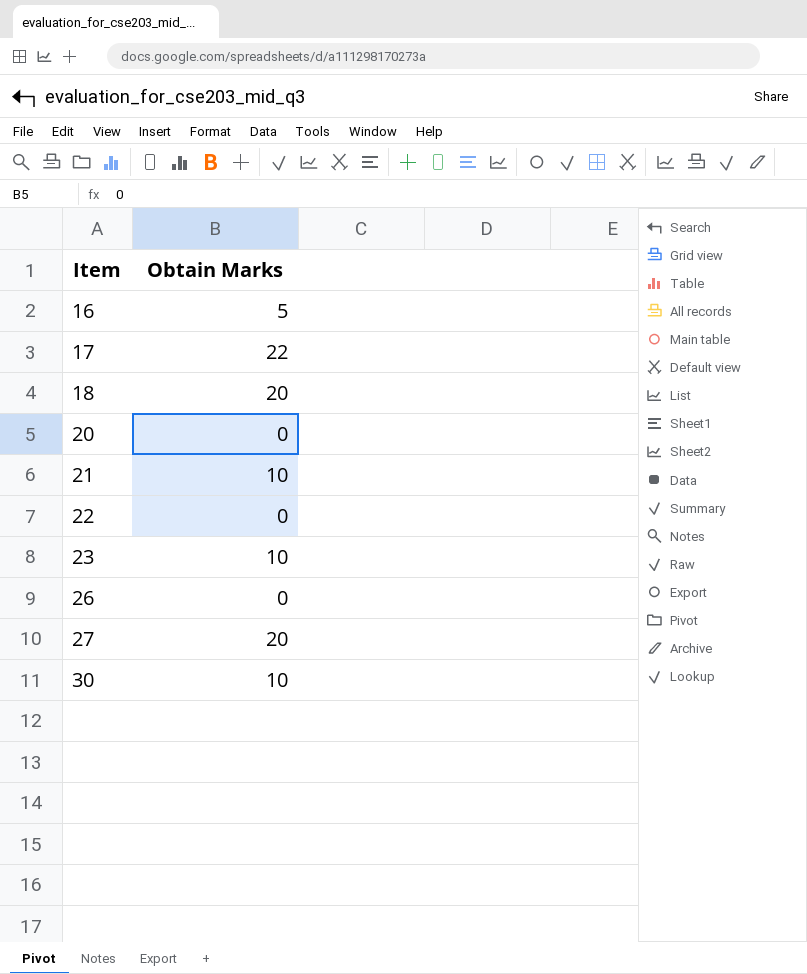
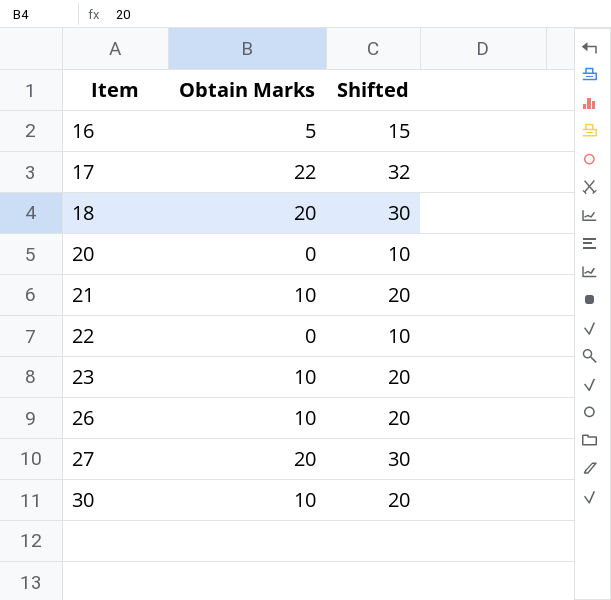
column Shifted | formula: none -> [Obtain Marks] + 10
26 | Obtain Marks: 0 -> 10

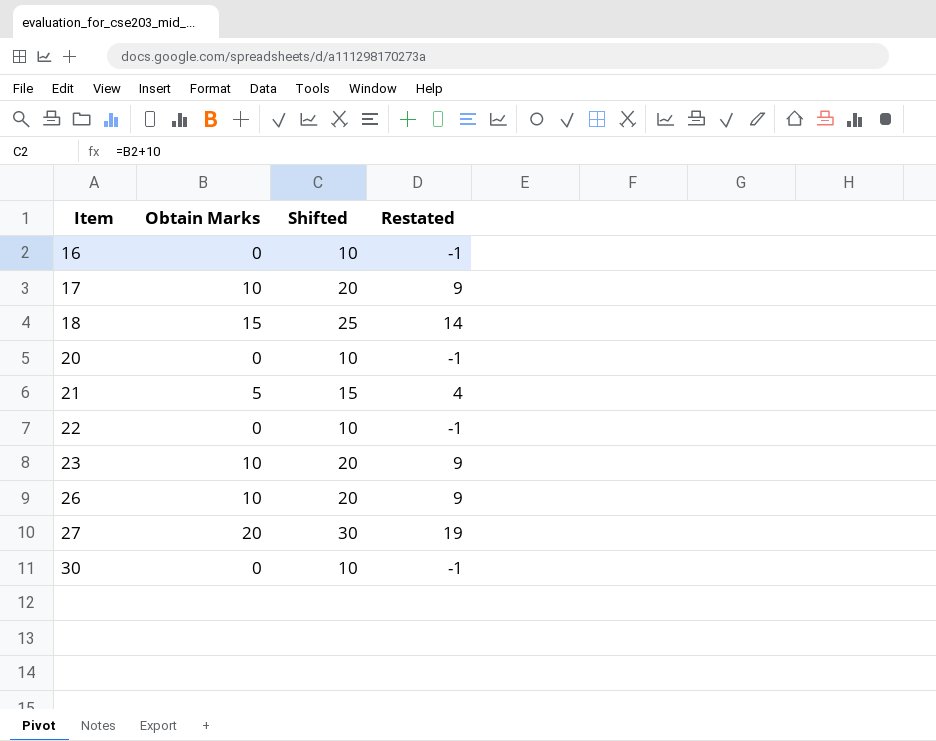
column Restated | formula: none -> [Obtain Marks] - 1
16 | Obtain Marks: 5 -> 0
16 | Shifted: 15 -> 10
17 | Obtain Marks: 22 -> 10
17 | Shifted: 32 -> 20
18 | Obtain Marks: 20 -> 15
18 | Shifted: 30 -> 25
21 | Obtain Marks: 10 -> 5
21 | Shifted: 20 -> 15
30 | Obtain Marks: 10 -> 0
30 | Shifted: 20 -> 10

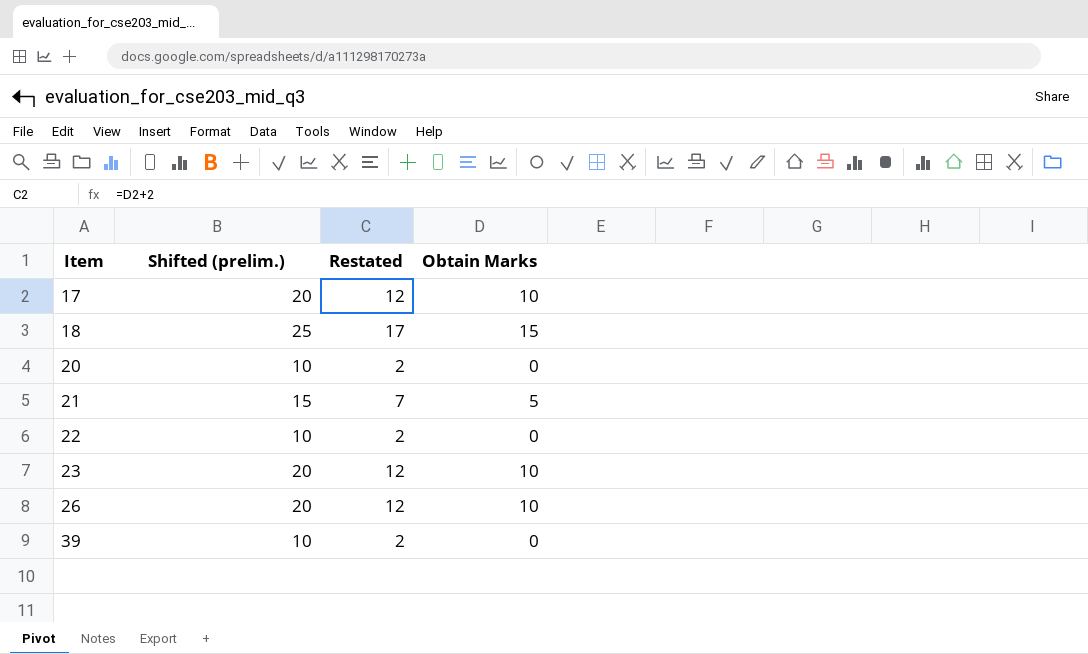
column name: Shifted -> Shifted (prelim.)
column Restated | formula: [Obtain Marks] - 1 -> [Obtain Marks] + 2
column Obtain Marks | position: 2 -> 4
row 16: 0 | 10 | -1 -> none
row 27: 20 | 30 | 19 -> none
row 30: 0 | 10 | -1 -> none
row 39: none -> 10 | 2 | 0

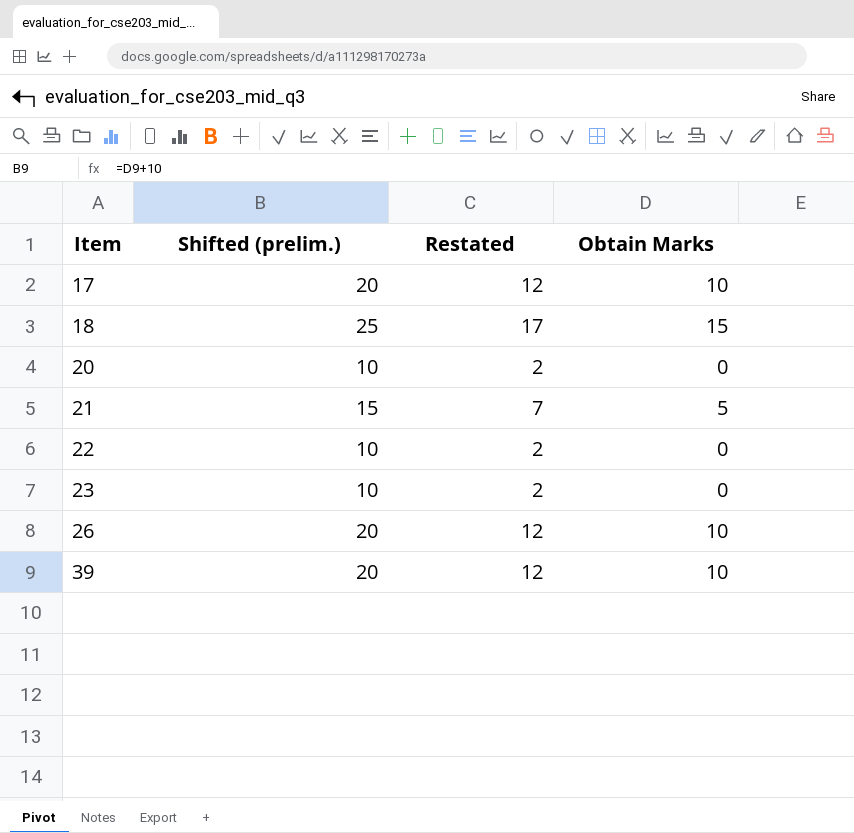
23 | Shifted (prelim.): 20 -> 10
23 | Restated: 12 -> 2
23 | Obtain Marks: 10 -> 0
39 | Shifted (prelim.): 10 -> 20
39 | Restated: 2 -> 12
39 | Obtain Marks: 0 -> 10

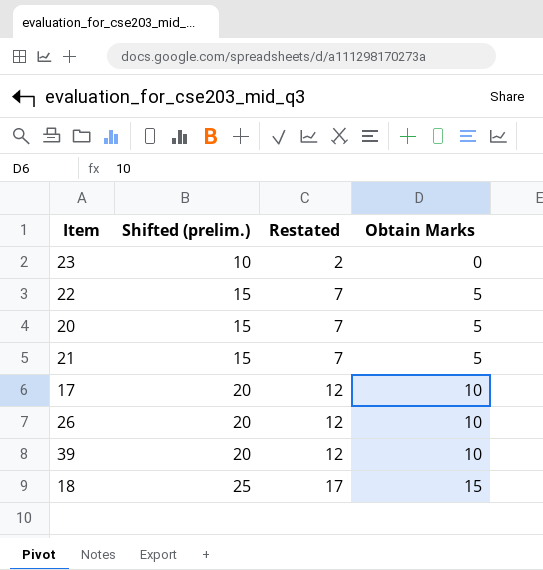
row order: Item ascending -> Shifted (prelim.) ascending
22 | Shifted (prelim.): 10 -> 15
22 | Restated: 2 -> 7
22 | Obtain Marks: 0 -> 5
20 | Shifted (prelim.): 10 -> 15
20 | Restated: 2 -> 7
20 | Obtain Marks: 0 -> 5

